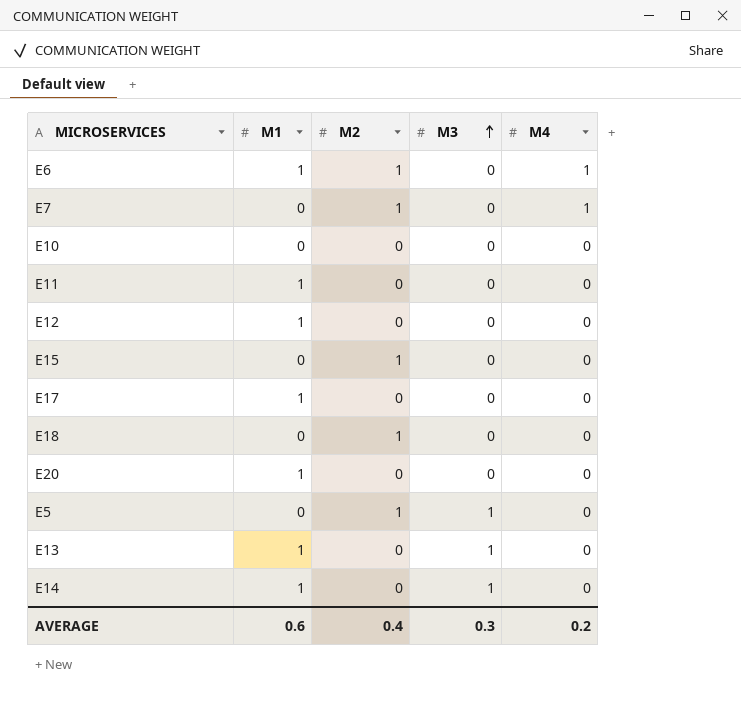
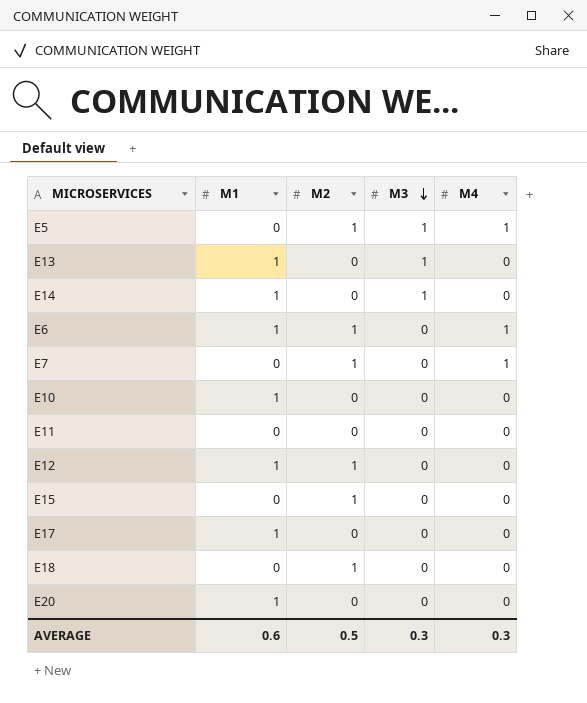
row order: M3 ascending -> M3 descending
E5 | M4: 0 -> 1
E10 | M1: 0 -> 1
E11 | M1: 1 -> 0
E12 | M2: 0 -> 1
AVERAGE | M2: 0.4 -> 0.5
AVERAGE | M4: 0.2 -> 0.3

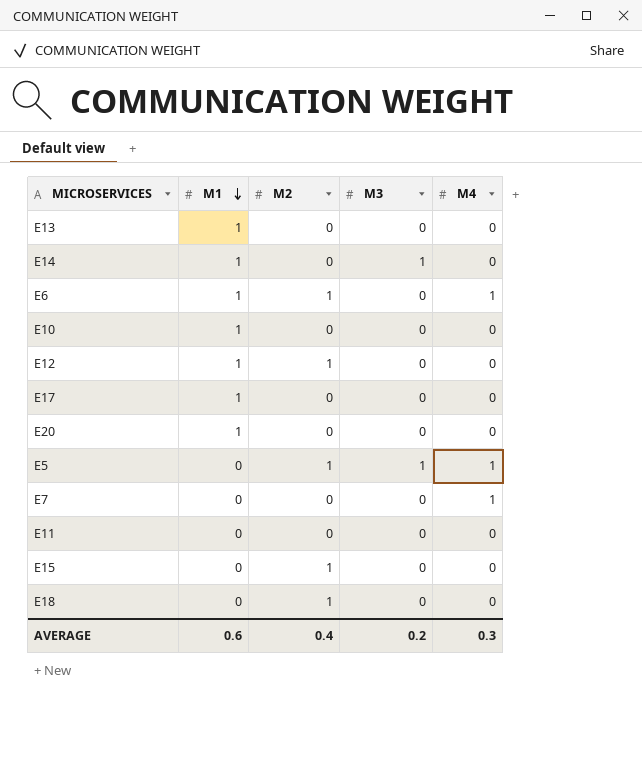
row order: M3 descending -> M1 descending
E13 | M3: 1 -> 0
E7 | M2: 1 -> 0
AVERAGE | M2: 0.5 -> 0.4
AVERAGE | M3: 0.3 -> 0.2

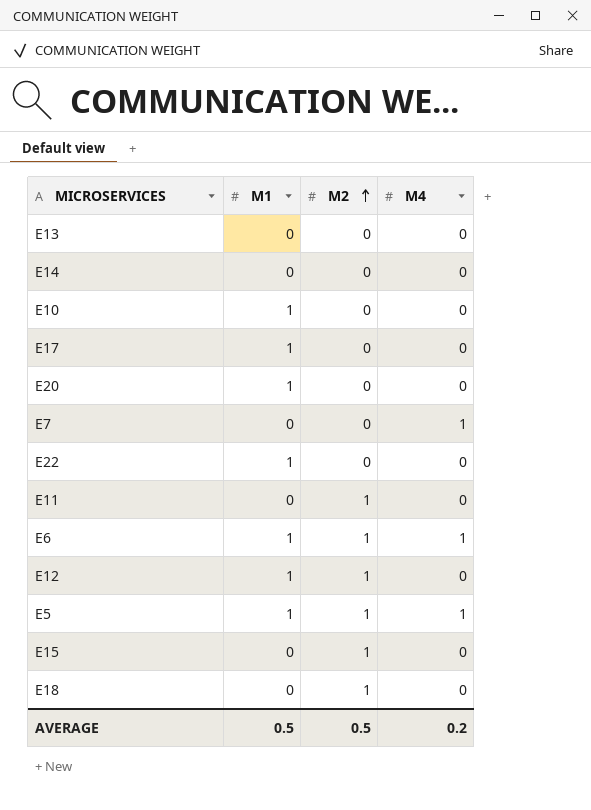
row order: M1 descending -> M2 ascending
column M3 | position: 4 -> none
E13 | M1: 1 -> 0
E14 | M1: 1 -> 0
row E22: none -> 1 | 0 | 0
E11 | M2: 0 -> 1
E5 | M1: 0 -> 1
AVERAGE | M1: 0.6 -> 0.5
AVERAGE | M2: 0.4 -> 0.5
AVERAGE | M4: 0.3 -> 0.2

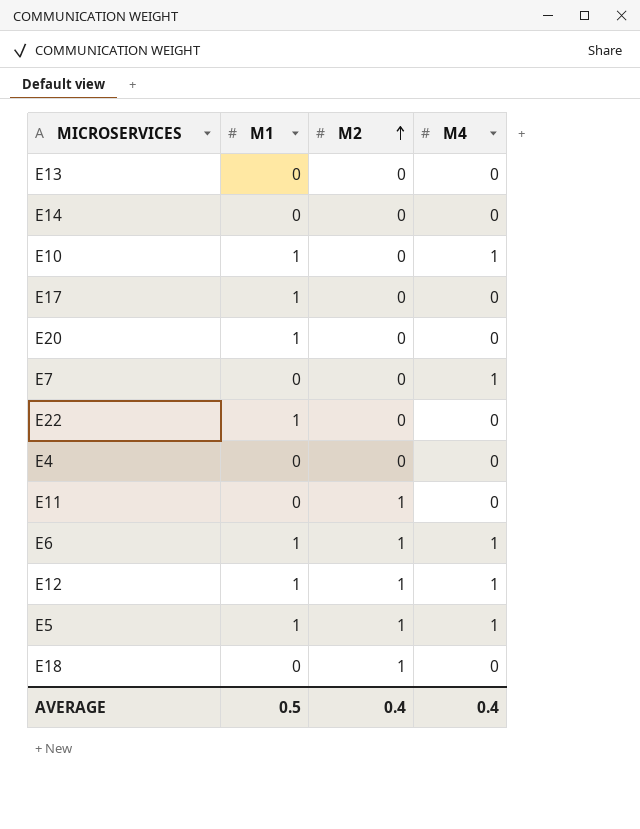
row E15: 0 | 1 | 0 -> none
E10 | M4: 0 -> 1
row E4: none -> 0 | 0 | 0
E12 | M4: 0 -> 1
AVERAGE | M2: 0.5 -> 0.4
AVERAGE | M4: 0.2 -> 0.4

